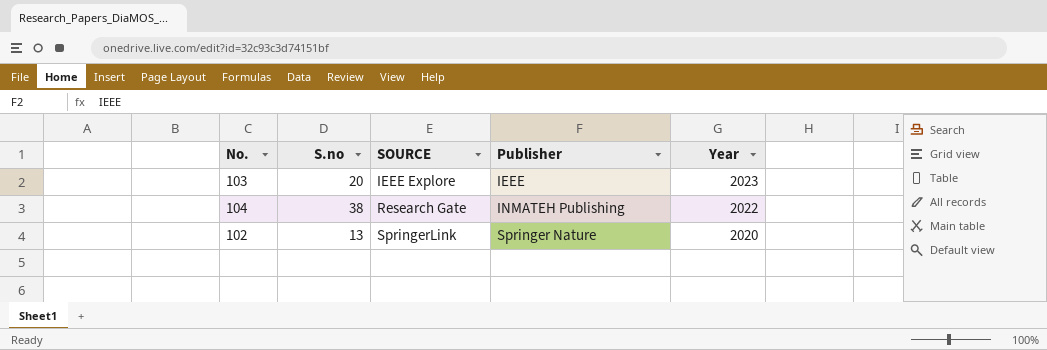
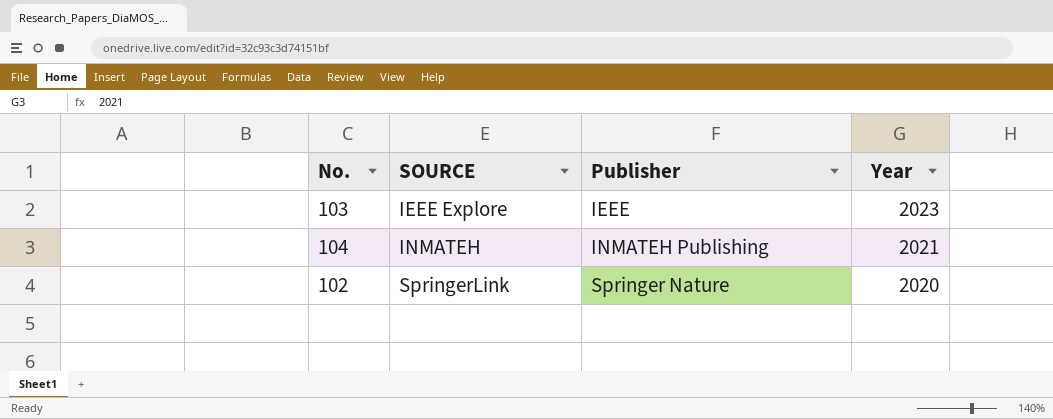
column S.no | position: 2 -> none
104 | SOURCE: Research Gate -> INMATEH
104 | Year: 2022 -> 2021

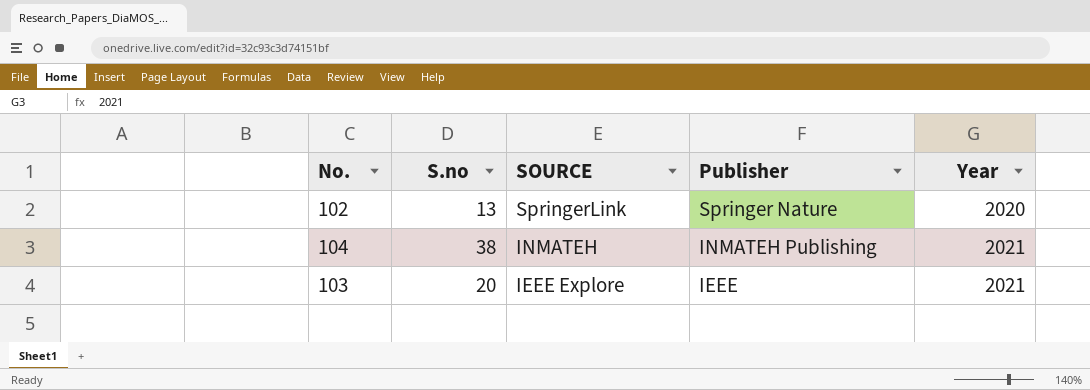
row order: SOURCE ascending -> SOURCE descending
column S.no | position: none -> 2
103 | Year: 2023 -> 2021

